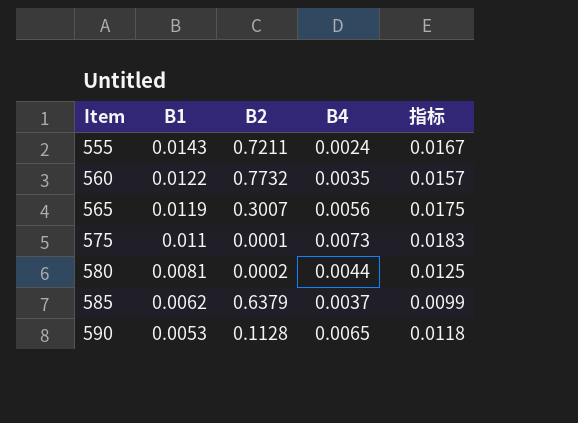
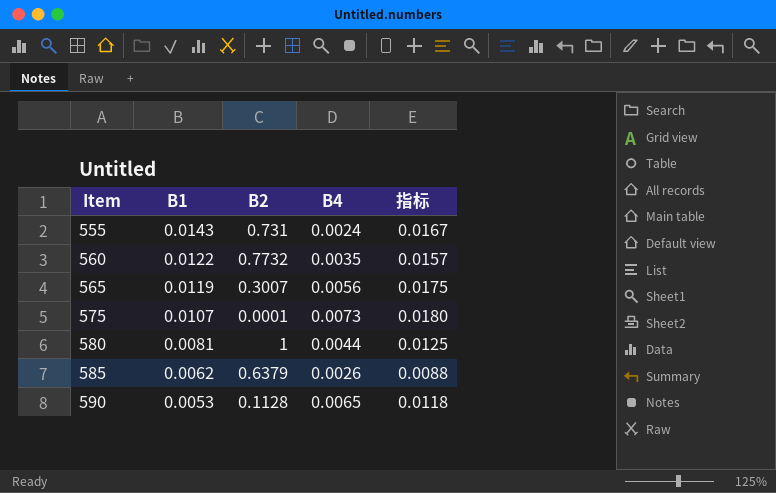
555 | B2: 0.7211 -> 0.731
575 | B1: 0.011 -> 0.0107
575 | 指标: 0.0183 -> 0.0180
580 | B2: 0.0002 -> 1
585 | B4: 0.0037 -> 0.0026
585 | 指标: 0.0099 -> 0.0088

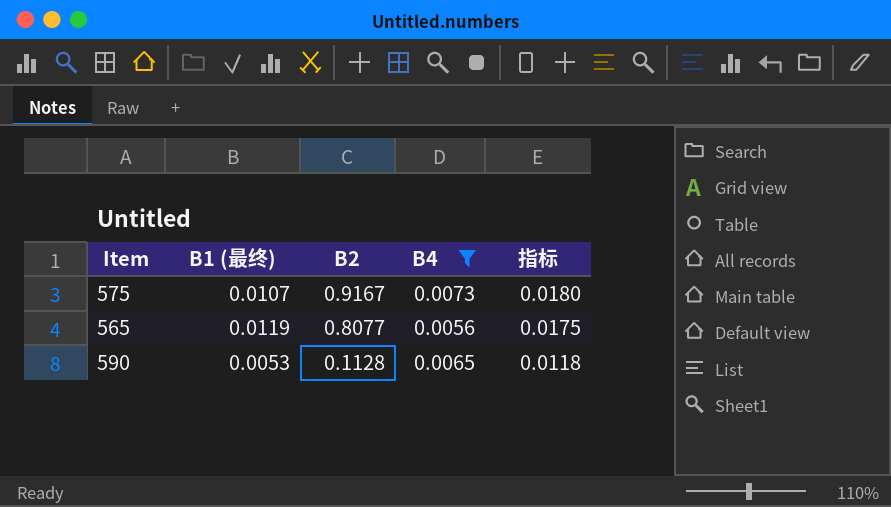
filter: none -> B4 >= 0.0056
row order: Item ascending -> B2 descending
column name: B1 -> B1 (最终)
575 | B2: 0.0001 -> 0.9167
565 | B2: 0.3007 -> 0.8077

